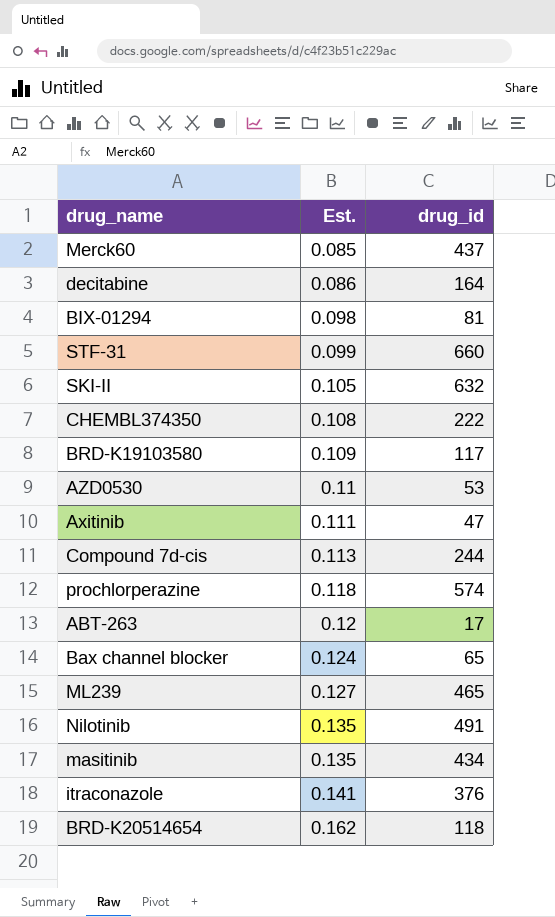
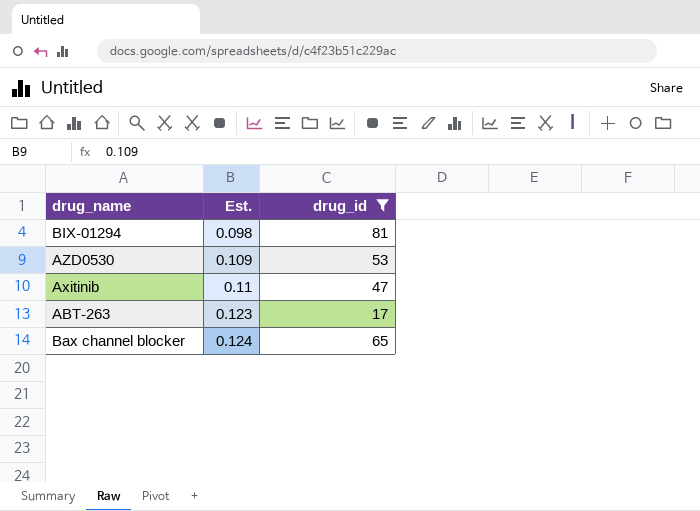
filter: none -> drug_id <= 81
AZD0530 | Est.: 0.11 -> 0.109
Axitinib | Est.: 0.111 -> 0.11
ABT-263 | Est.: 0.12 -> 0.123

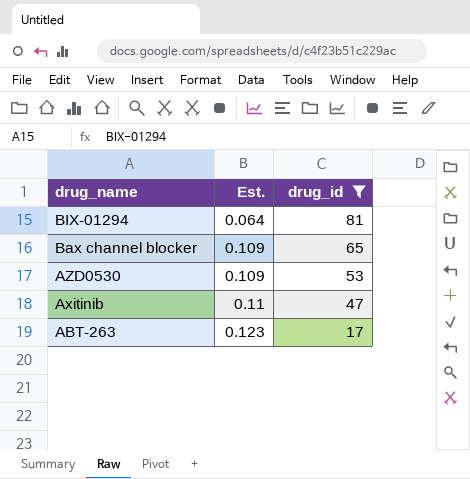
row order: Est. ascending -> drug_name descending
BIX-01294 | Est.: 0.098 -> 0.064
Bax channel blocker | Est.: 0.124 -> 0.109

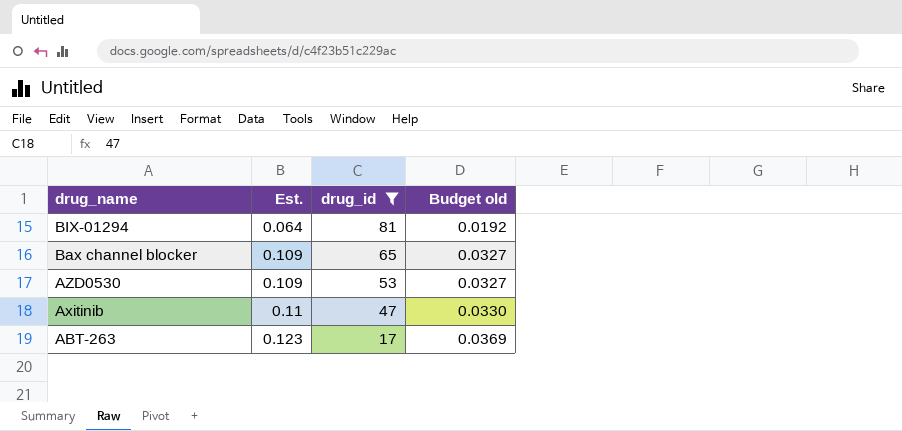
column Budget old | formula: none -> [Est.] * 0.3

